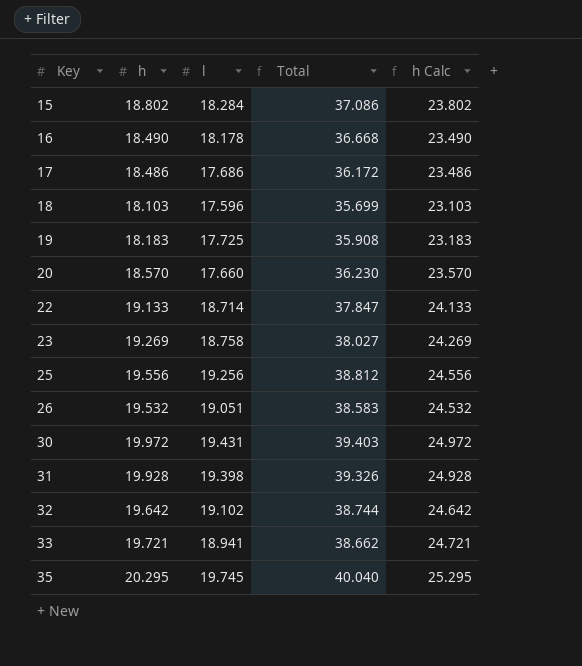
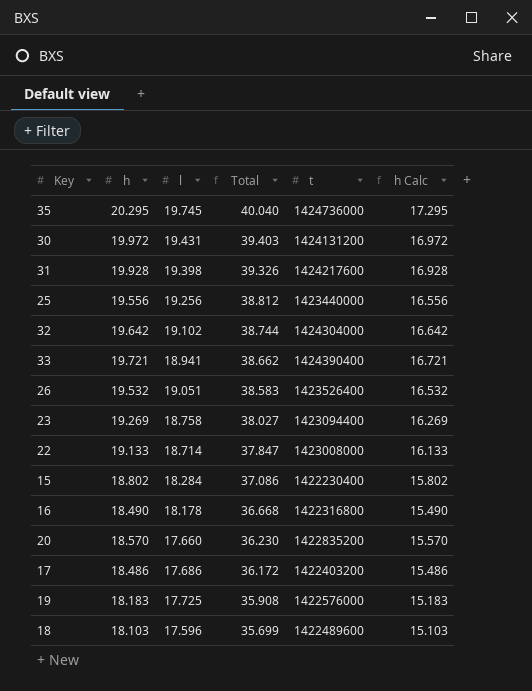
row order: Key ascending -> Total descending
column t | position: none -> 5
column h Calc | formula: [h] + 5 -> [h] - 3

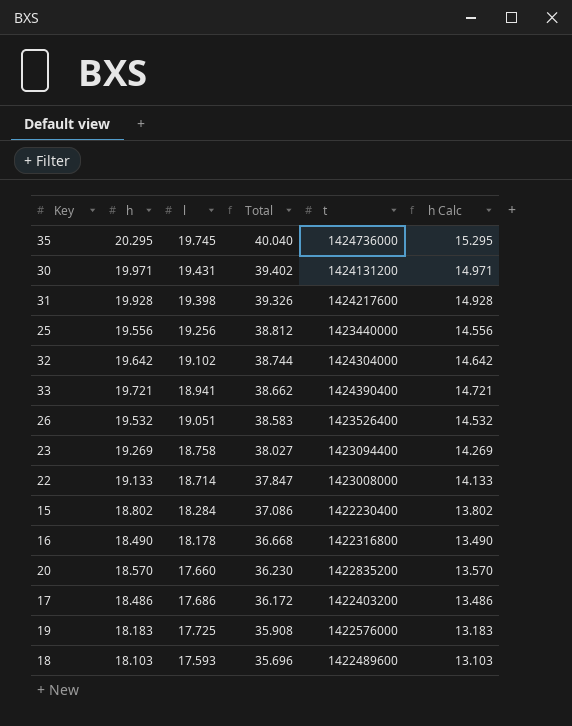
column h Calc | formula: [h] - 3 -> [h] - 5
30 | h: 19.972 -> 19.971
30 | Total: 39.403 -> 39.402
18 | l: 17.596 -> 17.593
18 | Total: 35.699 -> 35.696

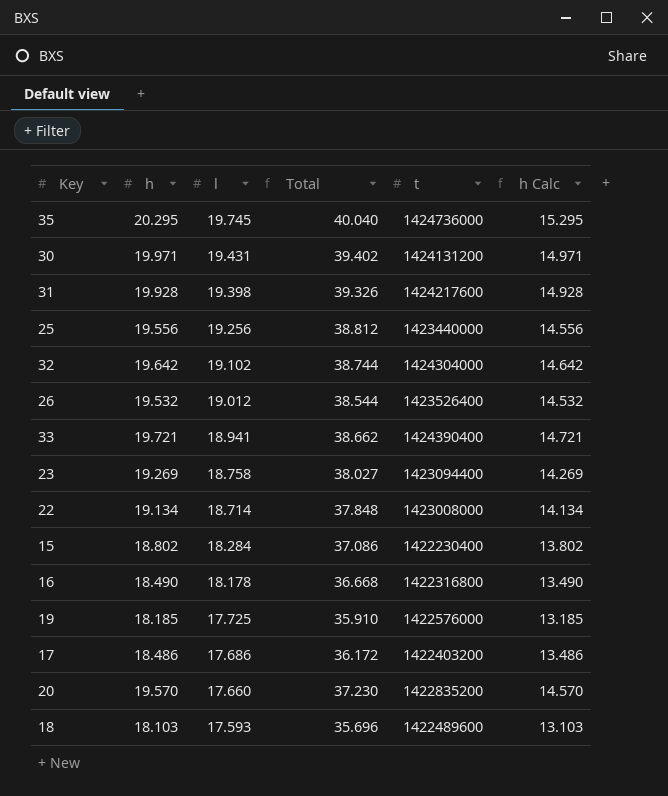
row order: Total descending -> l descending
26 | l: 19.051 -> 19.012
26 | Total: 38.583 -> 38.544
22 | h: 19.133 -> 19.134
22 | Total: 37.847 -> 37.848
22 | h Calc: 14.133 -> 14.134
19 | h: 18.183 -> 18.185
19 | Total: 35.908 -> 35.910
19 | h Calc: 13.183 -> 13.185
20 | h: 18.570 -> 19.570
20 | Total: 36.230 -> 37.230
20 | h Calc: 13.570 -> 14.570

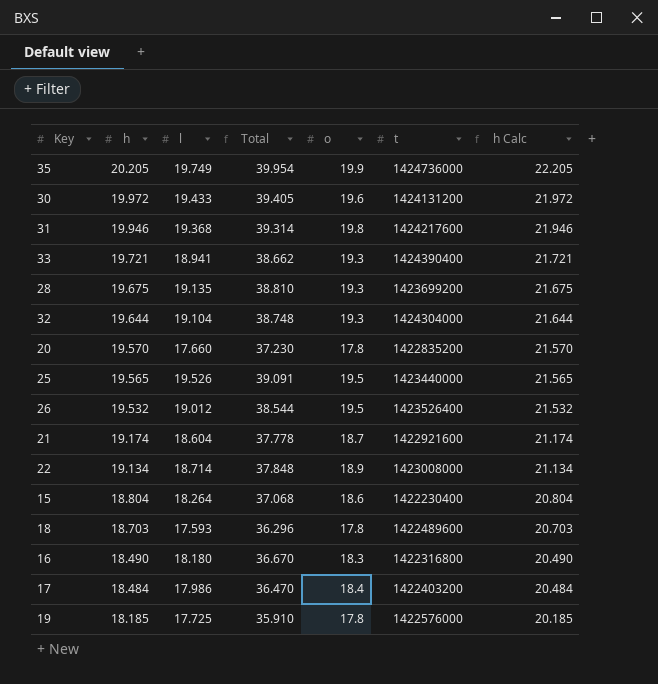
row order: l descending -> h descending
column o | position: none -> 5
column h Calc | formula: [h] - 5 -> [h] + 2
row 23: 19.269 | 18.758 | 38.027 | 1423094400 | 14.269 -> none
35 | h: 20.295 -> 20.205
35 | l: 19.745 -> 19.749
35 | Total: 40.040 -> 39.954
30 | h: 19.971 -> 19.972
30 | l: 19.431 -> 19.433
30 | Total: 39.402 -> 39.405
31 | h: 19.928 -> 19.946
31 | l: 19.398 -> 19.368
31 | Total: 39.326 -> 39.314
row 28: none -> 19.675 | 19.135 | 38.810 | 19.3 | 1423699200 | 21.675
32 | h: 19.642 -> 19.644
32 | l: 19.102 -> 19.104
32 | Total: 38.744 -> 38.748
25 | h: 19.556 -> 19.565
25 | l: 19.256 -> 19.526
25 | Total: 38.812 -> 39.091
row 21: none -> 19.174 | 18.604 | 37.778 | 18.7 | 1422921600 | 21.174
15 | h: 18.802 -> 18.804
15 | l: 18.284 -> 18.264
15 | Total: 37.086 -> 37.068
18 | h: 18.103 -> 18.703
18 | Total: 35.696 -> 36.296
16 | l: 18.178 -> 18.180
16 | Total: 36.668 -> 36.670
17 | h: 18.486 -> 18.484
17 | l: 17.686 -> 17.986
17 | Total: 36.172 -> 36.470

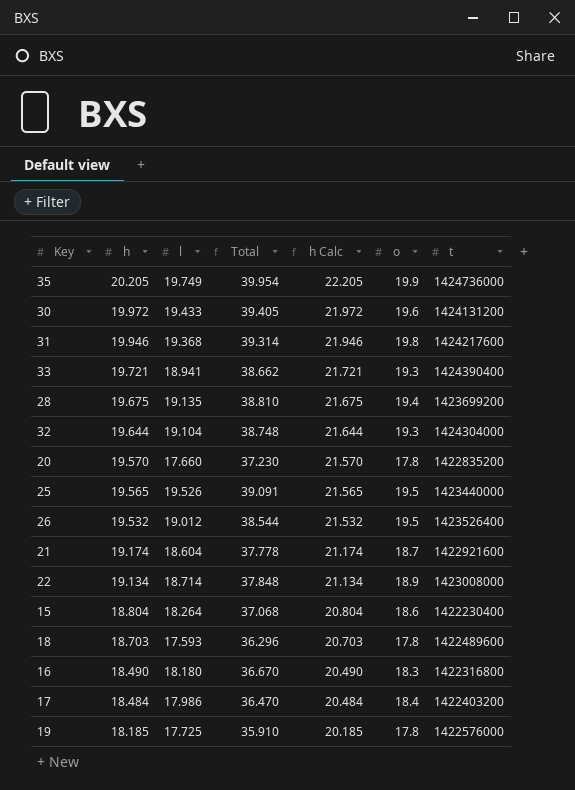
column h Calc | position: 7 -> 5
28 | o: 19.3 -> 19.4

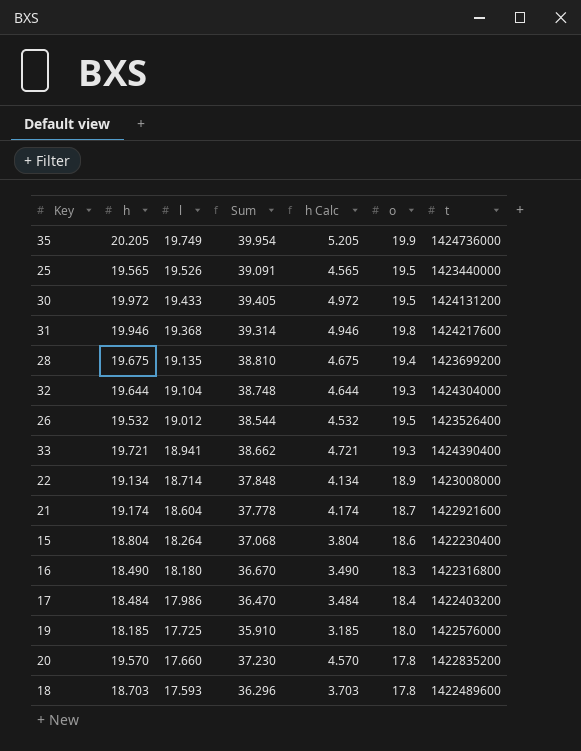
row order: h descending -> l descending
column name: Total -> Sum
column h Calc | formula: [h] + 2 -> [h] - 15
30 | o: 19.6 -> 19.5
19 | o: 17.8 -> 18.0

